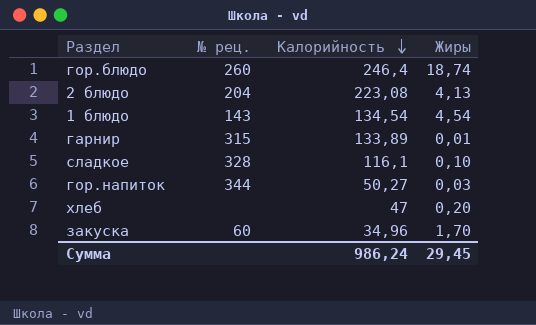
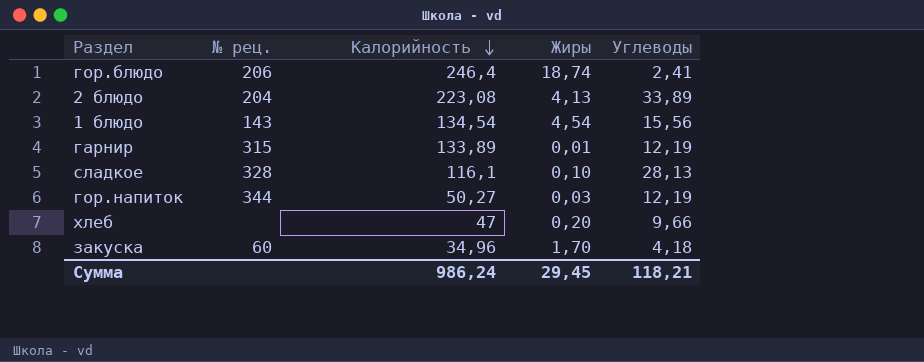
column Углеводы | position: none -> 5
гор.блюдо | № рец.: 260 -> 206

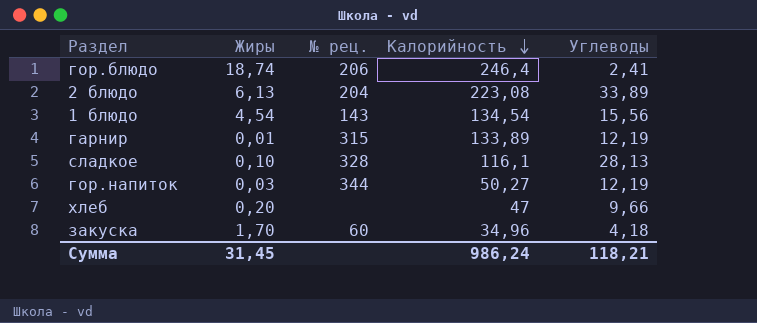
column Жиры | position: 4 -> 2
2 блюдо | Жиры: 4,13 -> 6,13
Сумма | Жиры: 29,45 -> 31,45

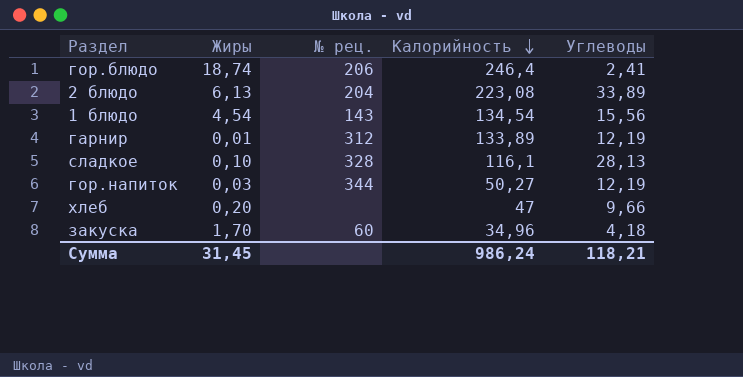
гарнир | № рец.: 315 -> 312

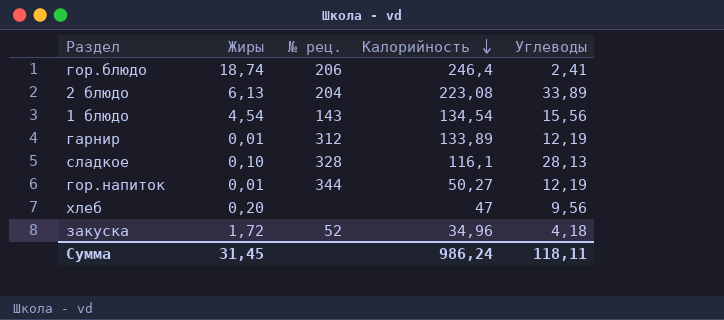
гор.напиток | Жиры: 0,03 -> 0,01
хлеб | Углеводы: 9,66 -> 9,56
закуска | Жиры: 1,70 -> 1,72
закуска | № рец.: 60 -> 52
Сумма | Углеводы: 118,21 -> 118,11

